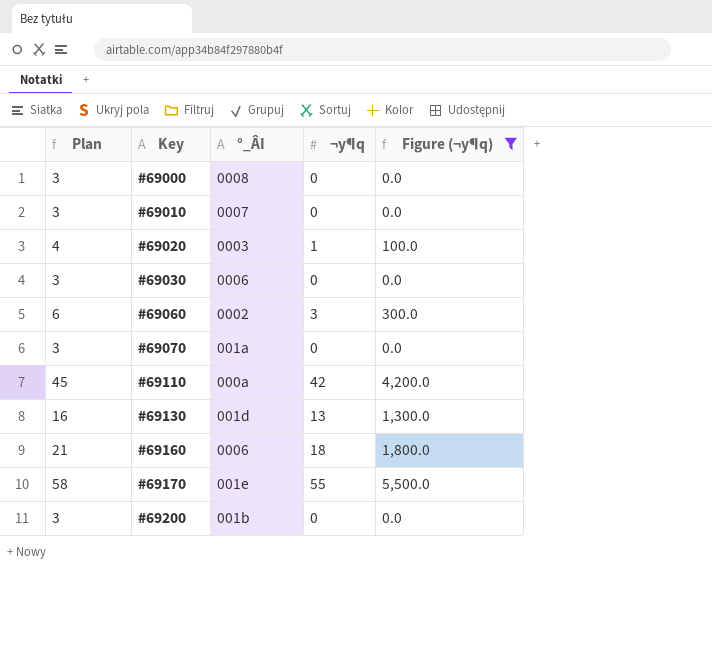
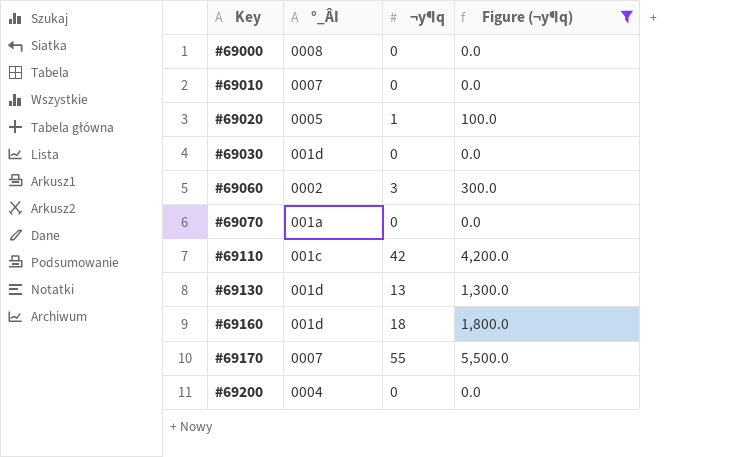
column Plan | formula: [¬y¶q] + 3 -> none
#69020 | °_ÂI: 0003 -> 0005
#69030 | °_ÂI: 0006 -> 001d
#69110 | °_ÂI: 000a -> 001c
#69160 | °_ÂI: 0006 -> 001d
#69170 | °_ÂI: 001e -> 0007
#69200 | °_ÂI: 001b -> 0004

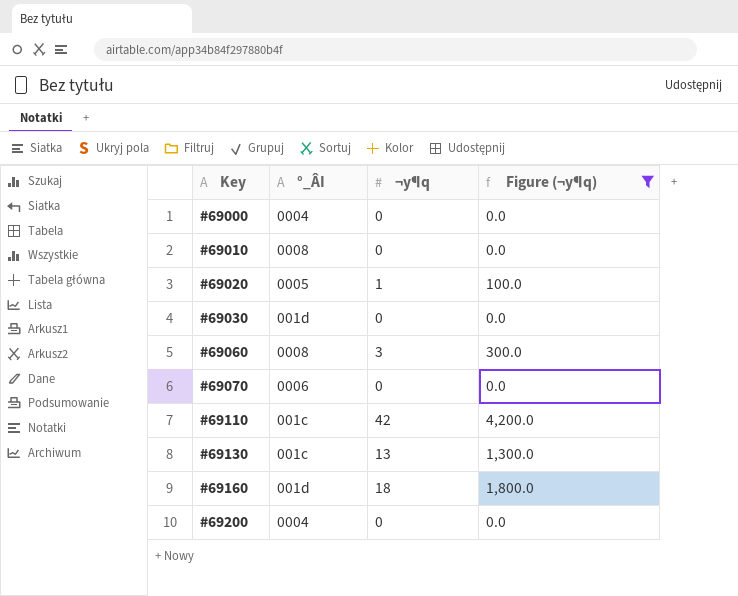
row #69170: 0007 | 55 | 5,500.0 -> none
#69000 | °_ÂI: 0008 -> 0004
#69010 | °_ÂI: 0007 -> 0008
#69060 | °_ÂI: 0002 -> 0008
#69070 | °_ÂI: 001a -> 0006
#69130 | °_ÂI: 001d -> 001c

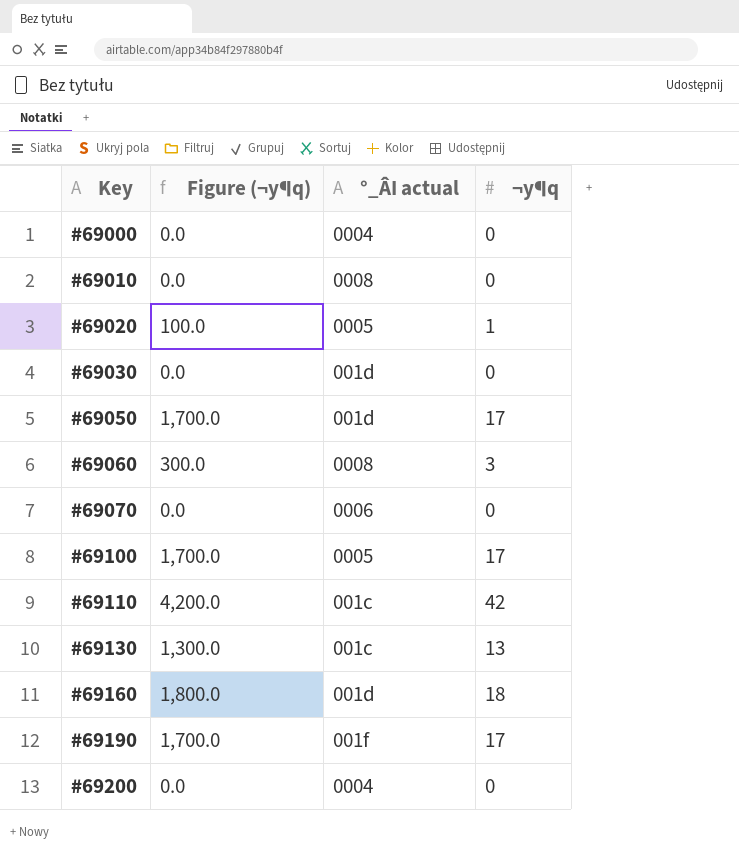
filter: Figure (¬y¶q) != 1,700.0 -> none
column Figure (¬y¶q) | position: 4 -> 2
column name: °_ÂI -> °_ÂI actual

